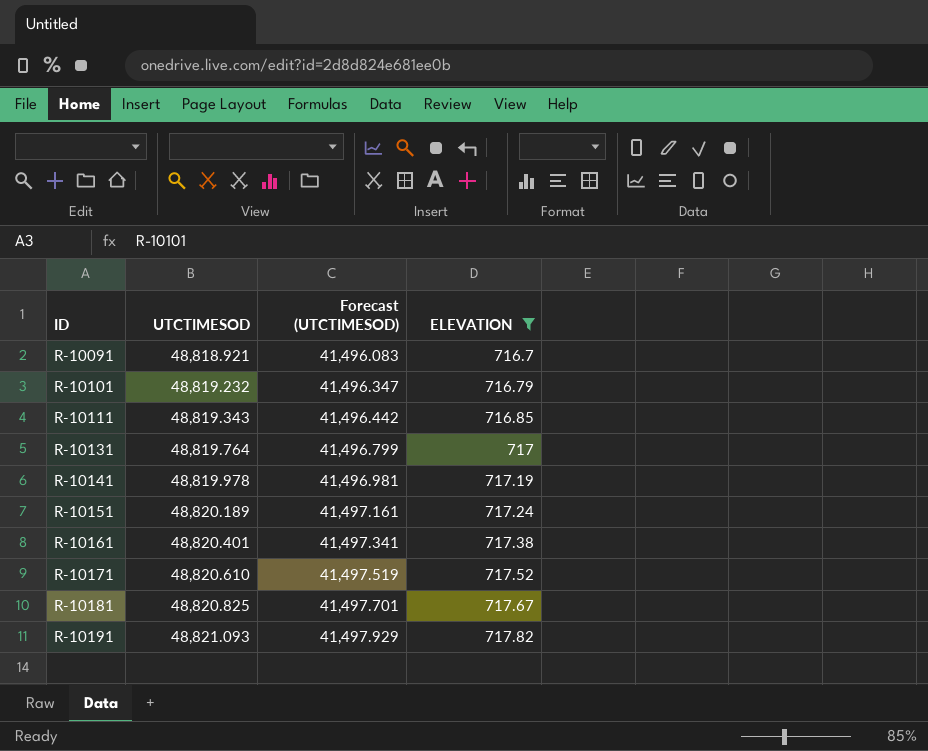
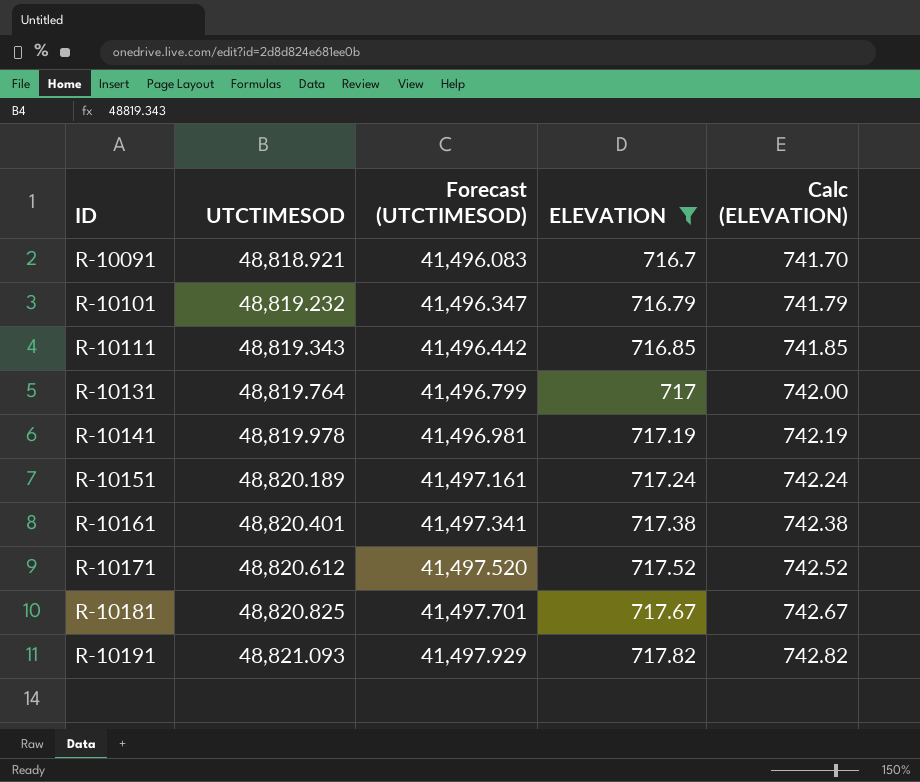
column Calc (ELEVATION) | formula: none -> [ELEVATION] + 25
R-10171 | UTCTIMESOD: 48,820.610 -> 48,820.612
R-10171 | Forecast (UTCTIMESOD): 41,497.519 -> 41,497.520

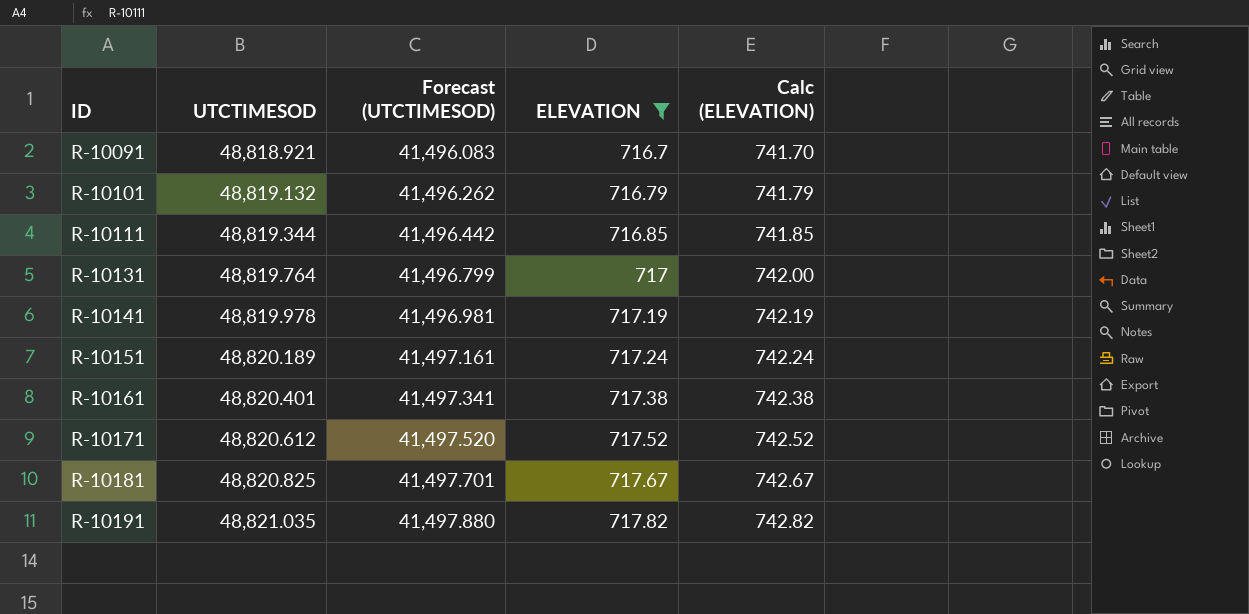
R-10101 | UTCTIMESOD: 48,819.232 -> 48,819.132
R-10101 | Forecast (UTCTIMESOD): 41,496.347 -> 41,496.262
R-10111 | UTCTIMESOD: 48,819.343 -> 48,819.344
R-10191 | UTCTIMESOD: 48,821.093 -> 48,821.035
R-10191 | Forecast (UTCTIMESOD): 41,497.929 -> 41,497.880

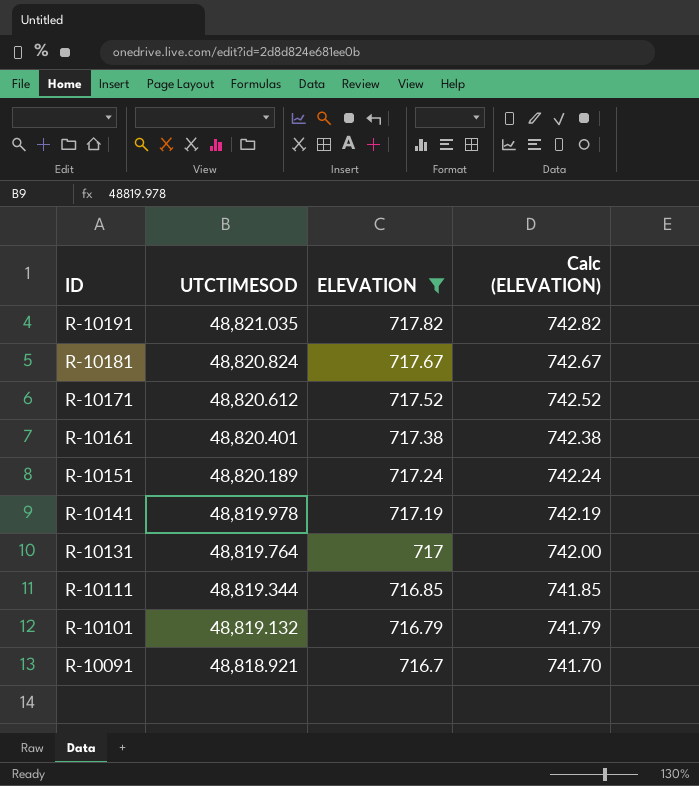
row order: ID ascending -> ID descending
column Forecast (UTCTIMESOD) | formula: [UTCTIMESOD] * 0.85 -> none
R-10181 | UTCTIMESOD: 48,820.825 -> 48,820.824

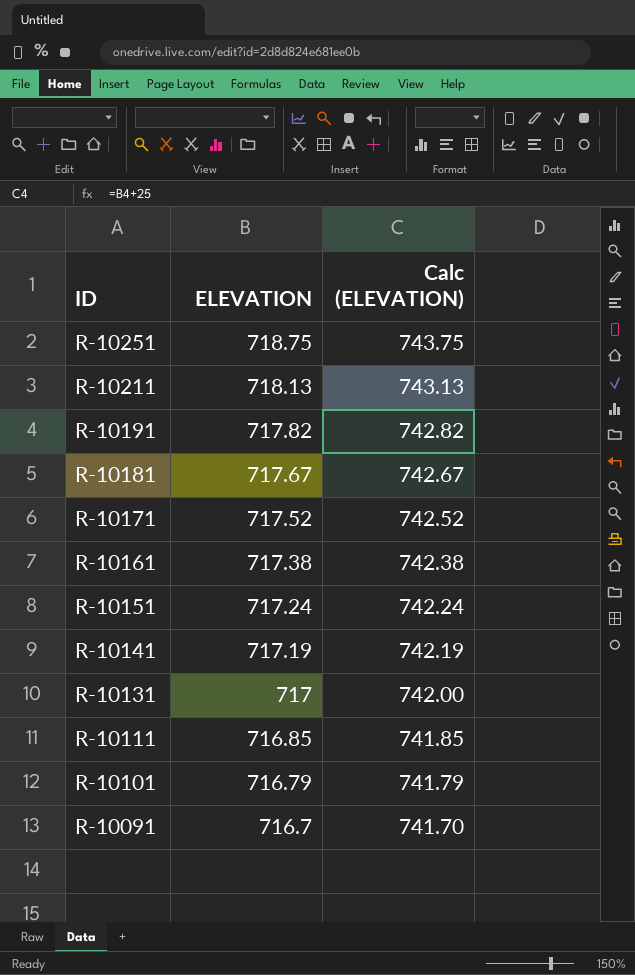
filter: ELEVATION <= 717.82 -> none
column UTCTIMESOD | position: 2 -> none

